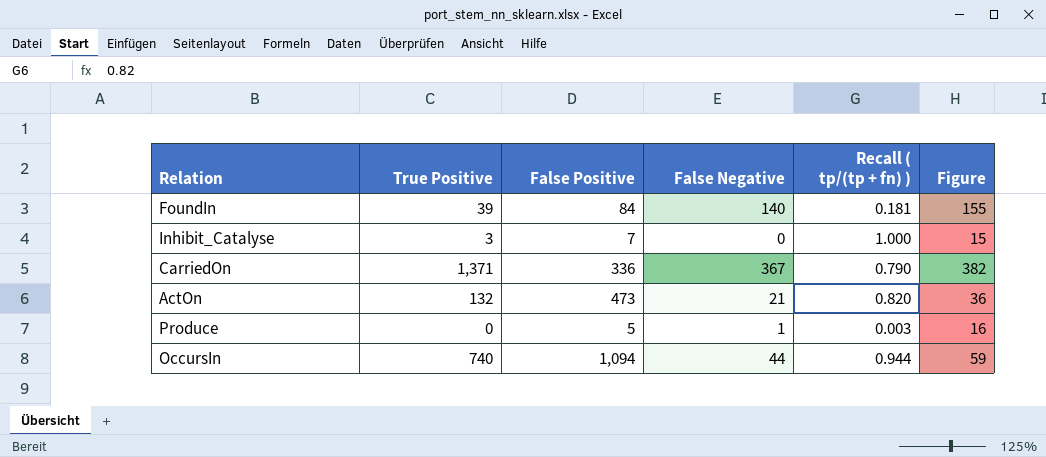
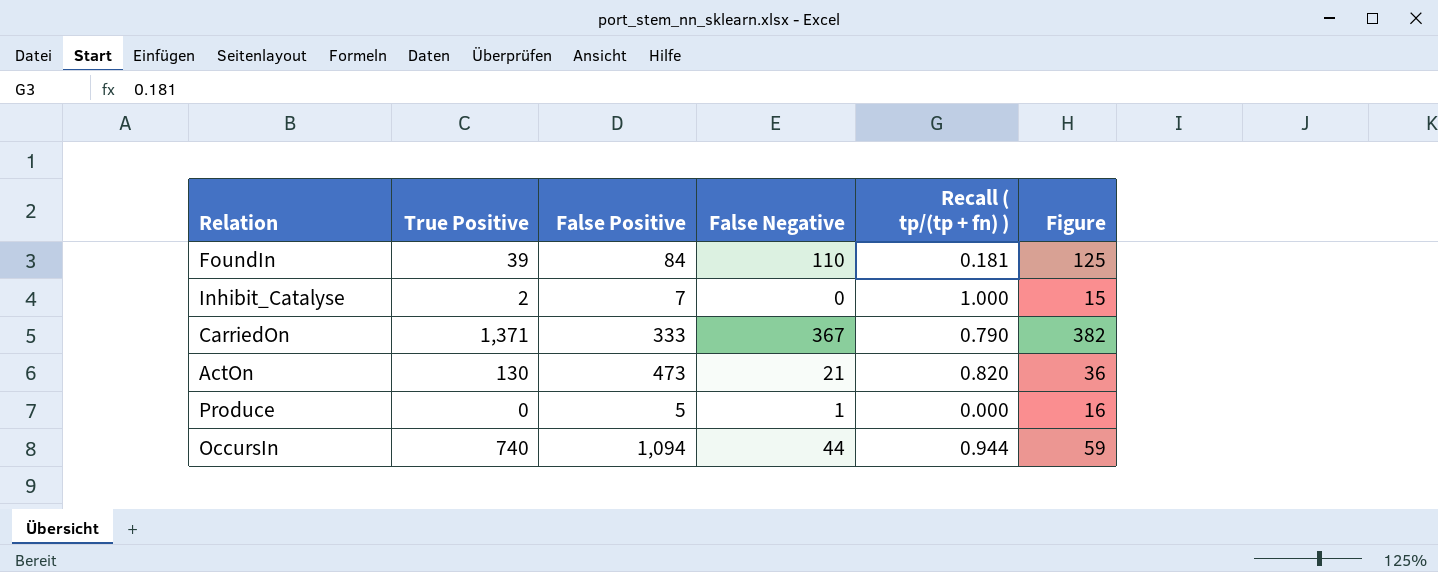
FoundIn | False Negative: 140 -> 110
FoundIn | Figure: 155 -> 125
Inhibit_Catalyse | True Positive: 3 -> 2
CarriedOn | False Positive: 336 -> 333
ActOn | True Positive: 132 -> 130
Produce | Recall ( tp/(tp + fn) ): 0.003 -> 0.000

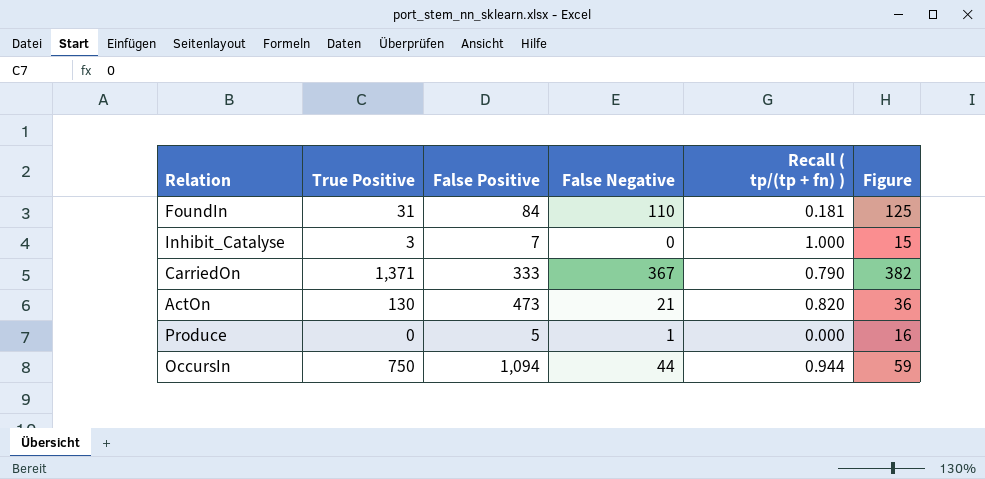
FoundIn | True Positive: 39 -> 31
Inhibit_Catalyse | True Positive: 2 -> 3
OccursIn | True Positive: 740 -> 750

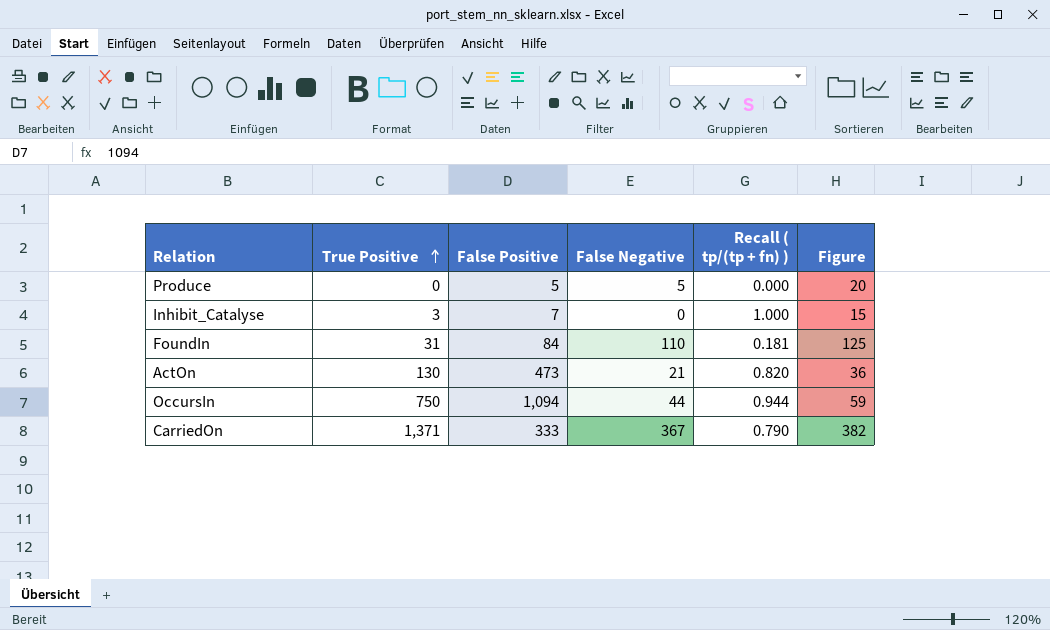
row order: none -> True Positive ascending
Produce | False Negative: 1 -> 5
Produce | Figure: 16 -> 20

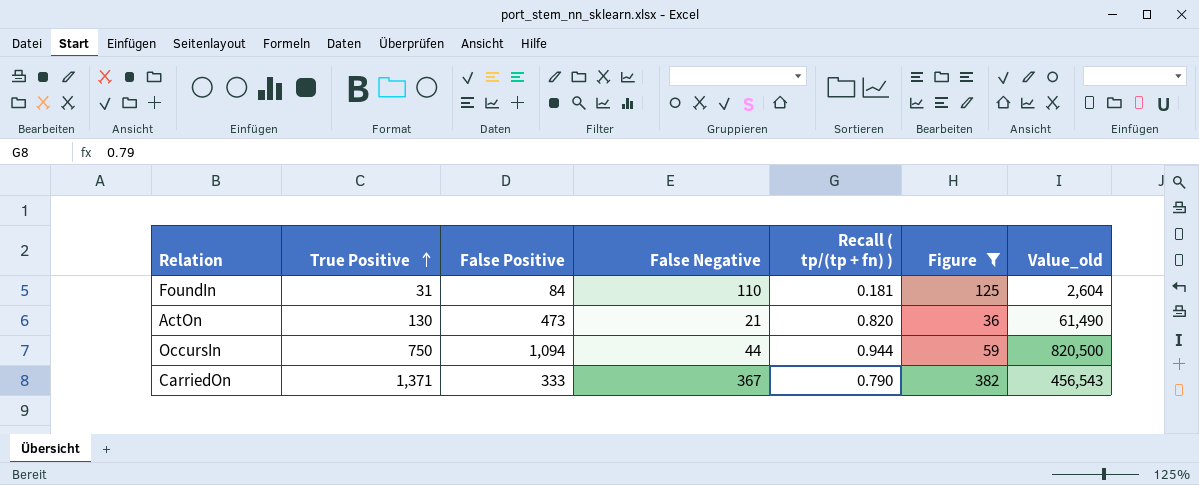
filter: none -> Figure >= 36
column Value_old | formula: none -> [True Positive] * [False Positive]

